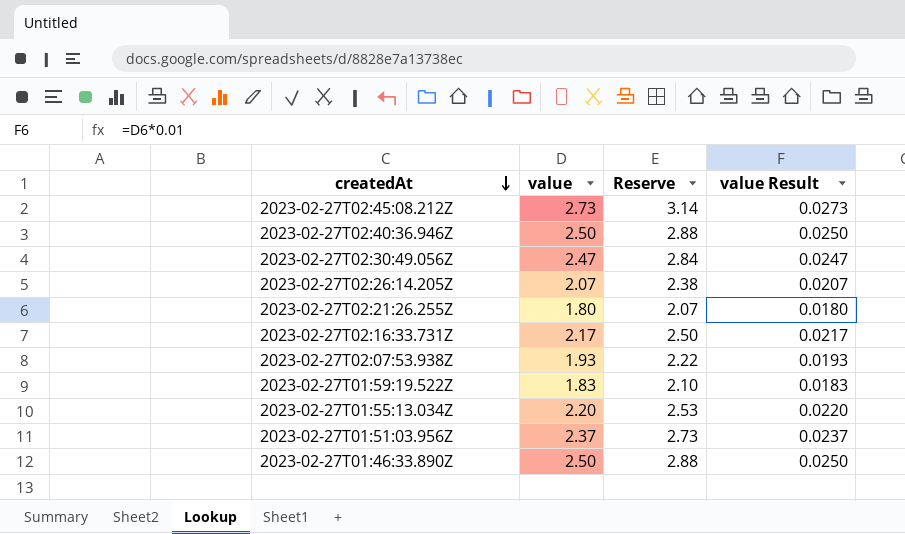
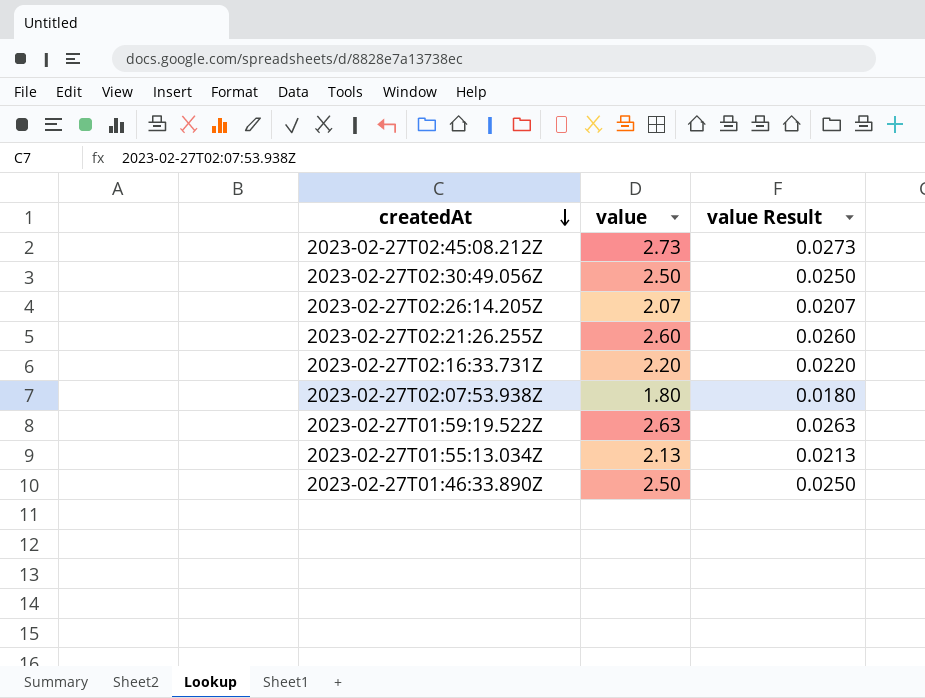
column Reserve | formula: [value] * 1.15 -> none
row 2023-02-27T02:40:36.946Z: 2.50 | 2.88 | 0.0250 -> none
row 2023-02-27T01:51:03.956Z: 2.37 | 2.73 | 0.0237 -> none
2023-02-27T02:30:49.056Z | value: 2.47 -> 2.50
2023-02-27T02:30:49.056Z | value Result: 0.0247 -> 0.0250
2023-02-27T02:21:26.255Z | value: 1.80 -> 2.60
2023-02-27T02:21:26.255Z | value Result: 0.0180 -> 0.0260
2023-02-27T02:16:33.731Z | value: 2.17 -> 2.20
2023-02-27T02:16:33.731Z | value Result: 0.0217 -> 0.0220
2023-02-27T02:07:53.938Z | value: 1.93 -> 1.80
2023-02-27T02:07:53.938Z | value Result: 0.0193 -> 0.0180
2023-02-27T01:59:19.522Z | value: 1.83 -> 2.63
2023-02-27T01:59:19.522Z | value Result: 0.0183 -> 0.0263
2023-02-27T01:55:13.034Z | value: 2.20 -> 2.13
2023-02-27T01:55:13.034Z | value Result: 0.0220 -> 0.0213

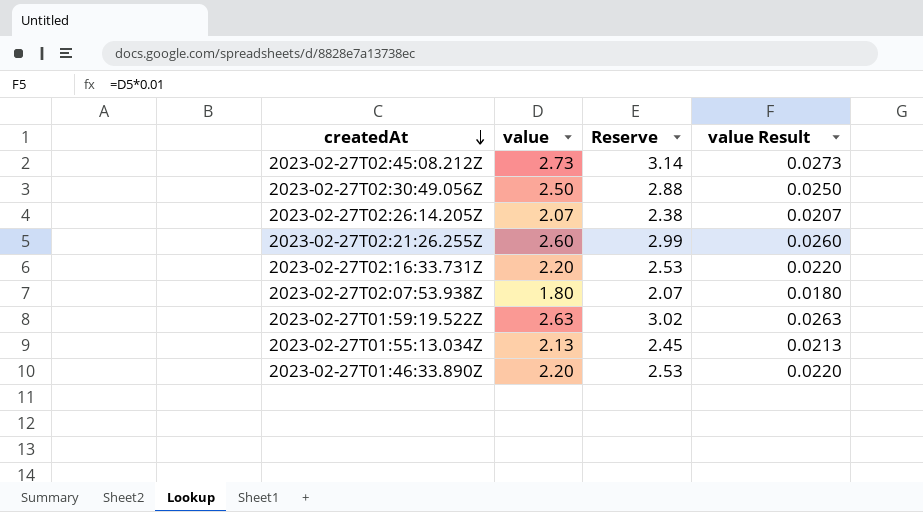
column Reserve | formula: none -> [value] * 1.15
2023-02-27T01:46:33.890Z | value: 2.50 -> 2.20
2023-02-27T01:46:33.890Z | value Result: 0.0250 -> 0.0220

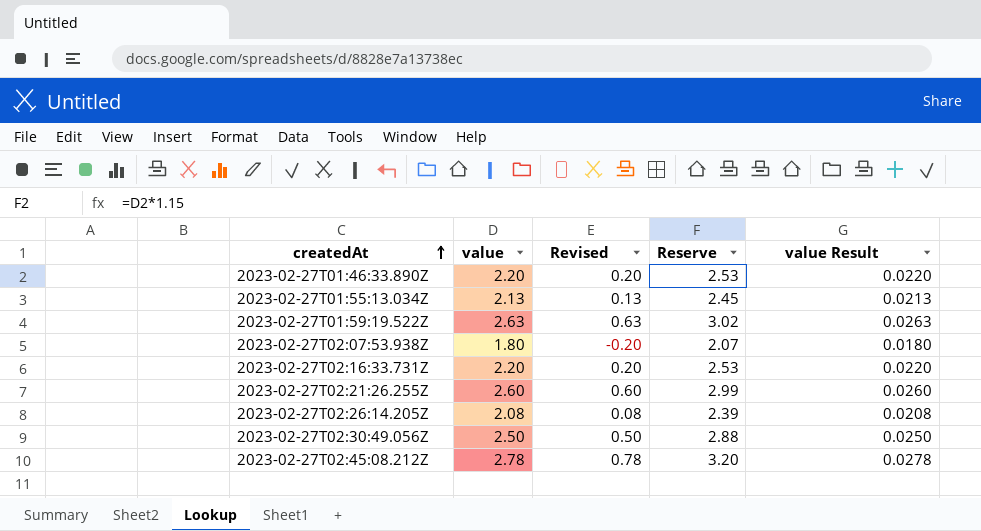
row order: createdAt descending -> createdAt ascending
column Revised | formula: none -> [value] - 2
2023-02-27T02:26:14.205Z | value: 2.07 -> 2.08
2023-02-27T02:26:14.205Z | Reserve: 2.38 -> 2.39
2023-02-27T02:26:14.205Z | value Result: 0.0207 -> 0.0208
2023-02-27T02:45:08.212Z | value: 2.73 -> 2.78
2023-02-27T02:45:08.212Z | Reserve: 3.14 -> 3.20
2023-02-27T02:45:08.212Z | value Result: 0.0273 -> 0.0278

